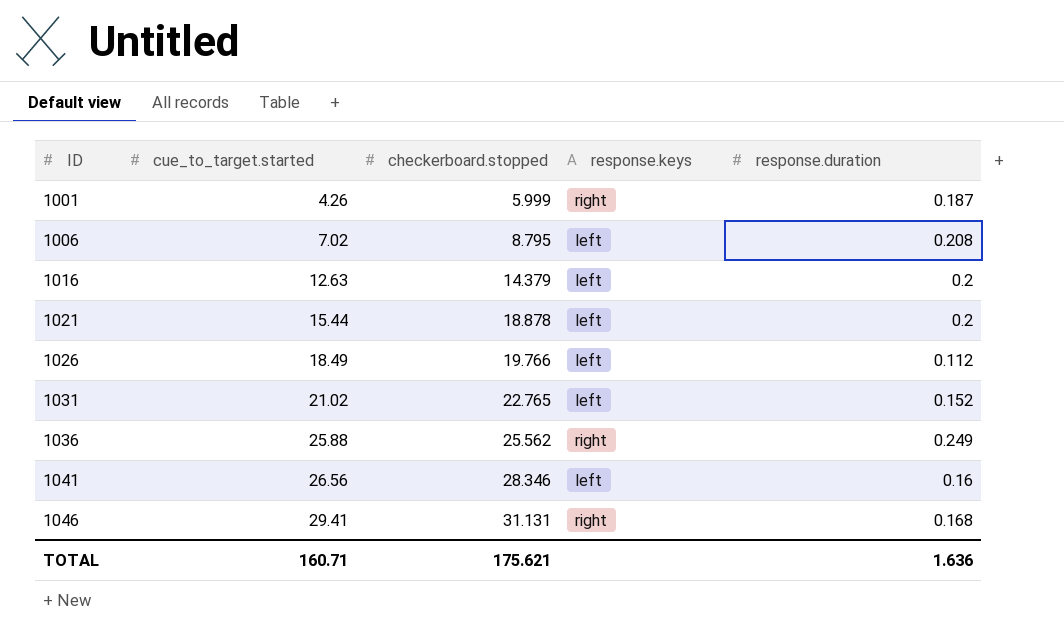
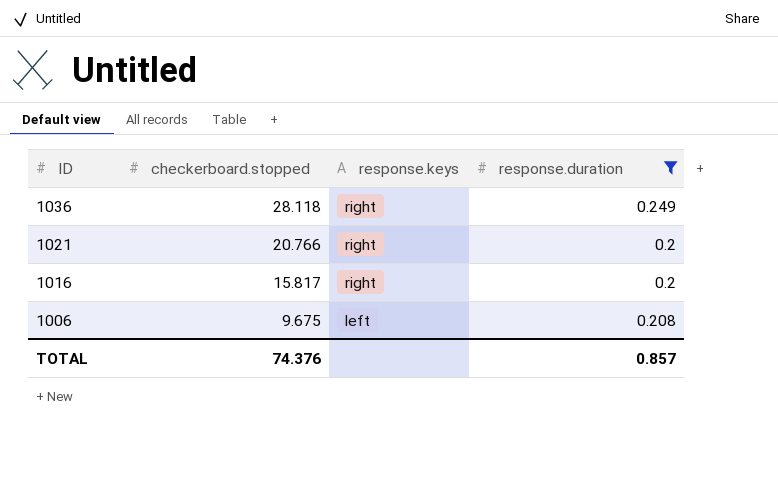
filter: none -> response.duration >= 0.2
row order: ID ascending -> ID descending
column cue_to_target.started | position: 2 -> none
1036 | checkerboard.stopped: 25.562 -> 28.118
1021 | checkerboard.stopped: 18.878 -> 20.766
1021 | response.keys: left -> right
1016 | checkerboard.stopped: 14.379 -> 15.817
1016 | response.keys: left -> right
1006 | checkerboard.stopped: 8.795 -> 9.675
TOTAL | checkerboard.stopped: 175.621 -> 74.376
TOTAL | response.duration: 1.636 -> 0.857

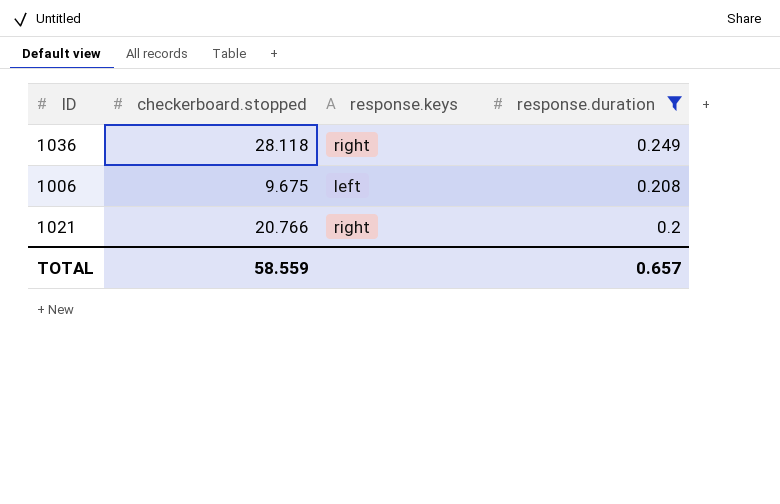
row order: ID descending -> response.duration descending
row 1016: 15.817 | right | 0.2 -> none
TOTAL | checkerboard.stopped: 74.376 -> 58.559
TOTAL | response.duration: 0.857 -> 0.657

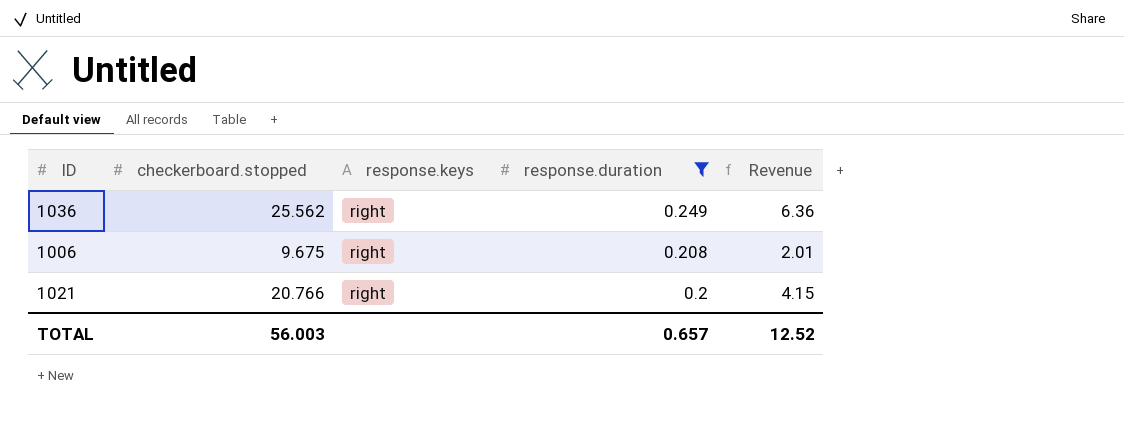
column Revenue | formula: none -> [checkerboard.stopped] * [response.duration]
1036 | checkerboard.stopped: 28.118 -> 25.562
1006 | response.keys: left -> right
TOTAL | checkerboard.stopped: 58.559 -> 56.003

